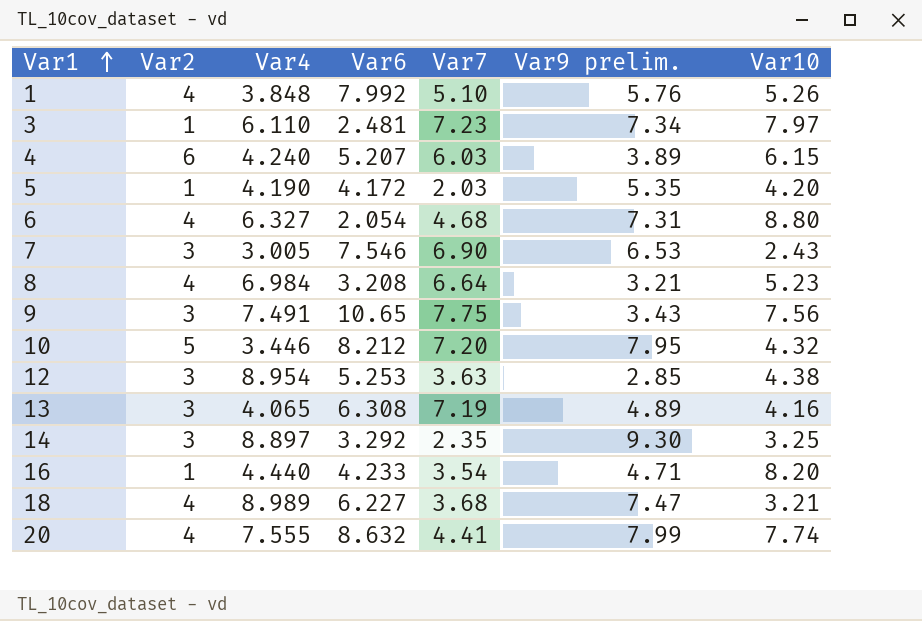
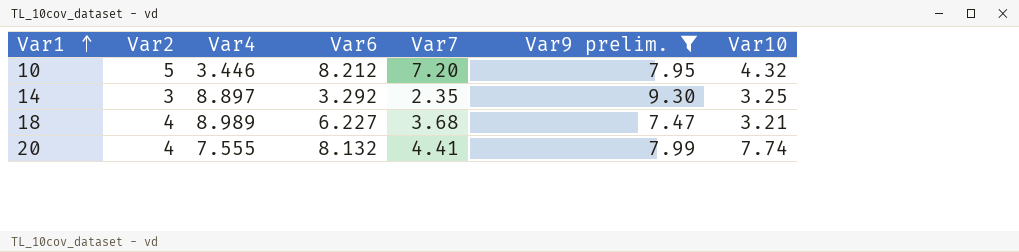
filter: none -> Var9 prelim. >= 7.47
20 | Var6: 8.632 -> 8.132

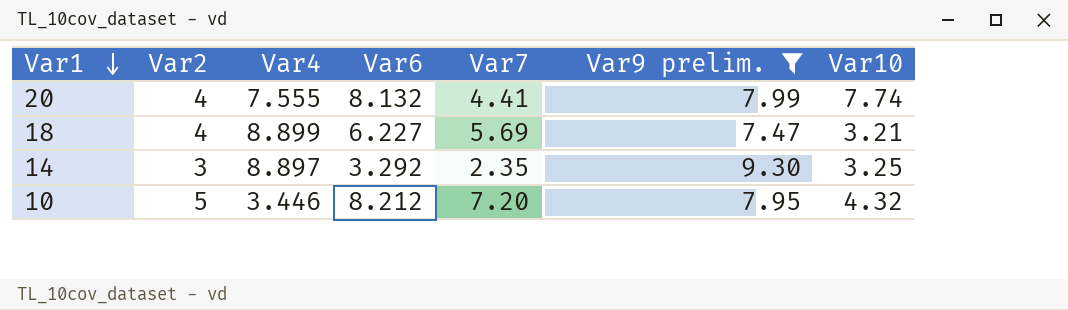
row order: Var1 ascending -> Var1 descending
18 | Var4: 8.989 -> 8.899
18 | Var7: 3.68 -> 5.69

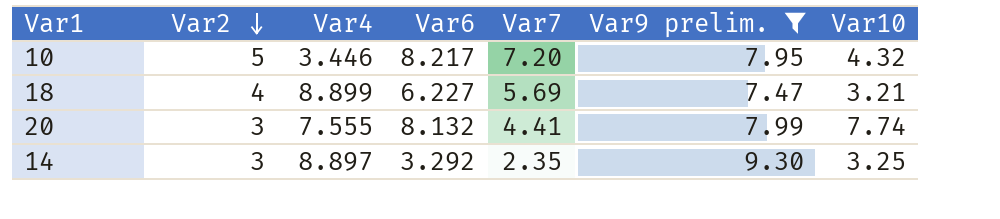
row order: Var1 descending -> Var2 descending
10 | Var6: 8.212 -> 8.217
20 | Var2: 4 -> 3

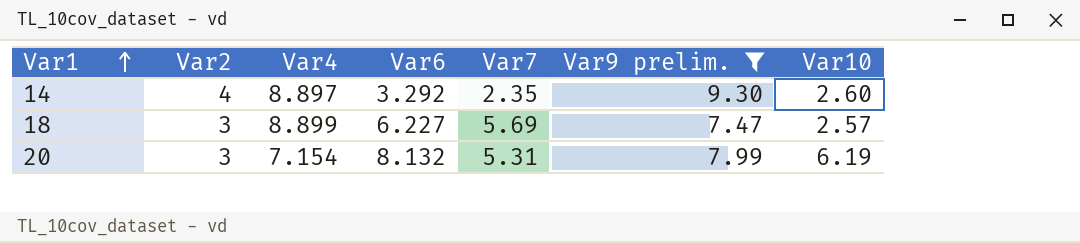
row order: Var2 descending -> Var1 ascending
row 10: 5 | 3.446 | 8.217 | 7.20 | 7.95 | 4.32 -> none
14 | Var2: 3 -> 4
14 | Var10: 3.25 -> 2.60
18 | Var2: 4 -> 3
18 | Var10: 3.21 -> 2.57
20 | Var4: 7.555 -> 7.154
20 | Var7: 4.41 -> 5.31
20 | Var10: 7.74 -> 6.19

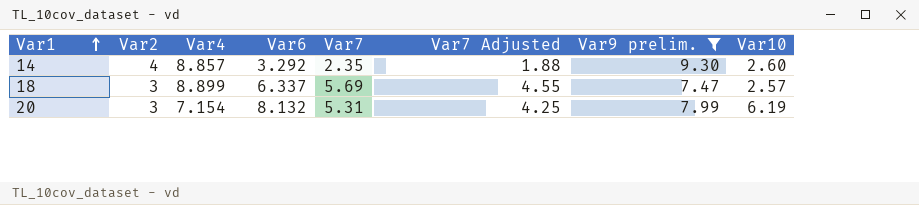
column Var7 Adjusted | formula: none -> [Var7] * 0.8
14 | Var4: 8.897 -> 8.857
18 | Var6: 6.227 -> 6.337

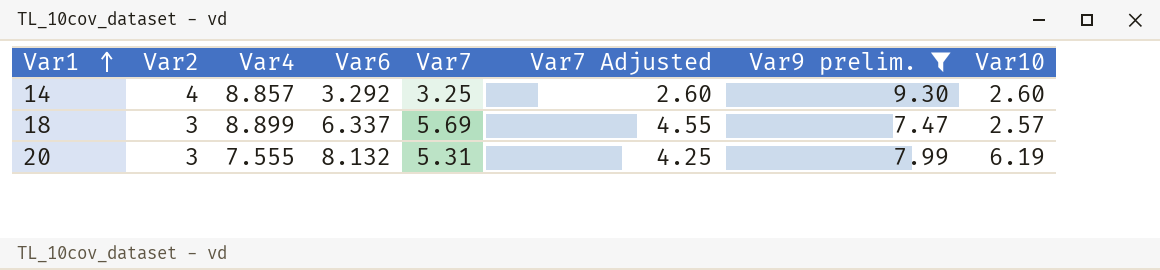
14 | Var7: 2.35 -> 3.25
14 | Var7 Adjusted: 1.88 -> 2.60
20 | Var4: 7.154 -> 7.555

